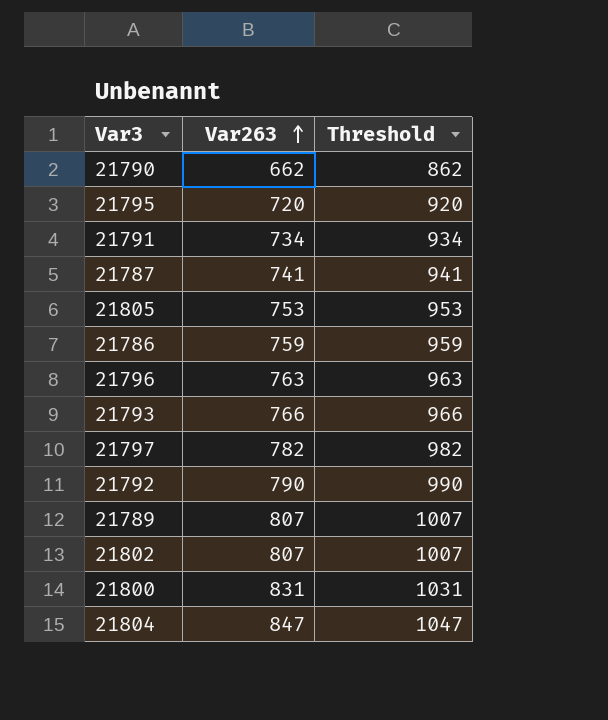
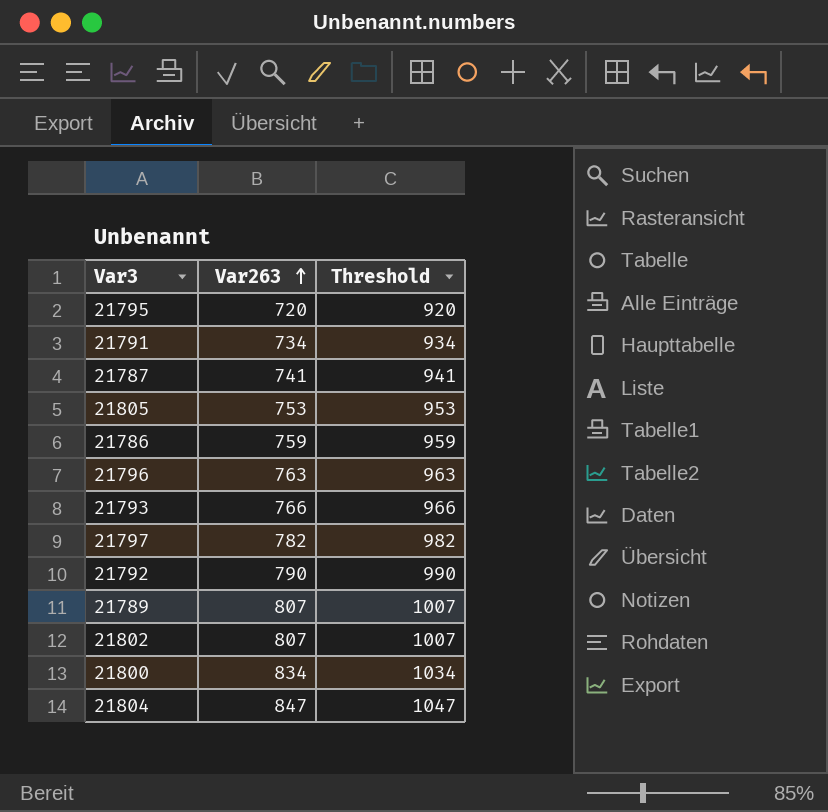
row 21790: 662 | 862 -> none
21800 | Var263: 831 -> 834
21800 | Threshold: 1031 -> 1034

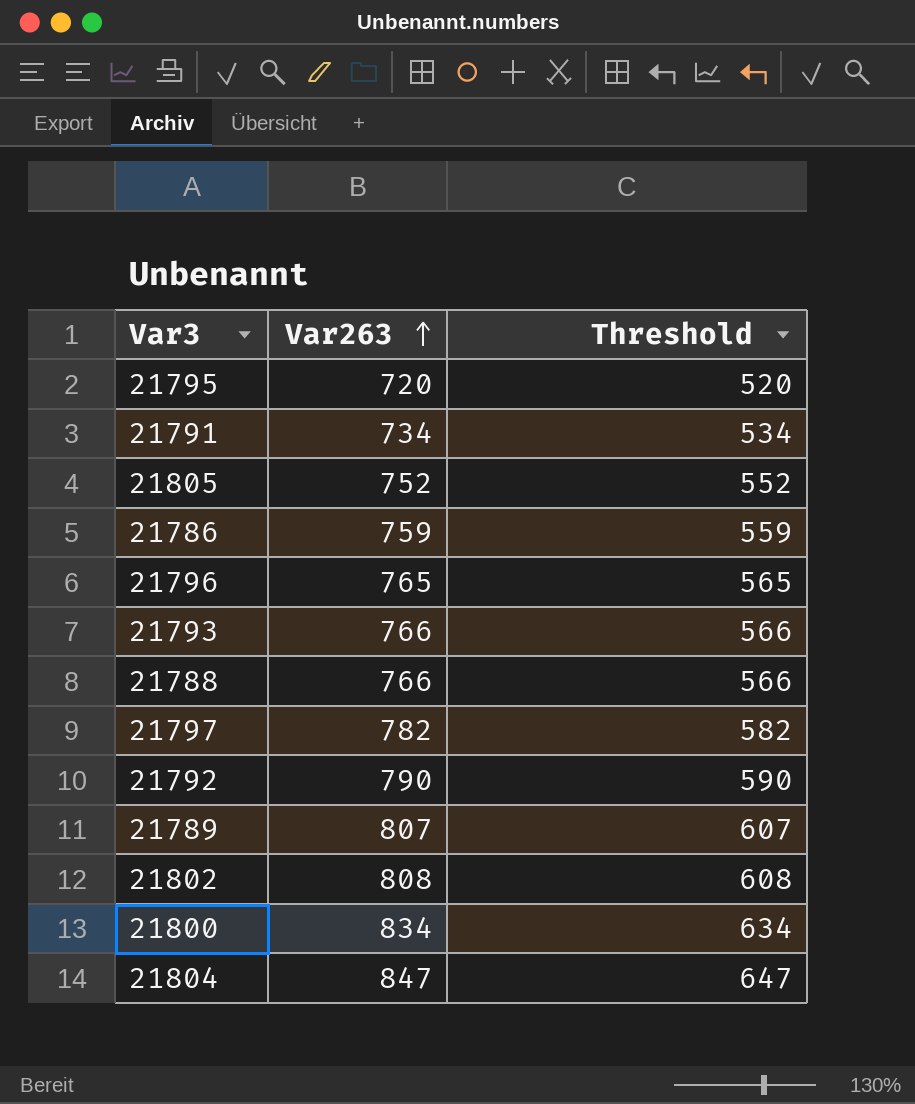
column Threshold | formula: [Var263] + 200 -> [Var263] - 200
row 21787: 741 | 941 -> none
21805 | Var263: 753 -> 752
21796 | Var263: 763 -> 765
row 21788: none -> 766 | 566
21802 | Var263: 807 -> 808

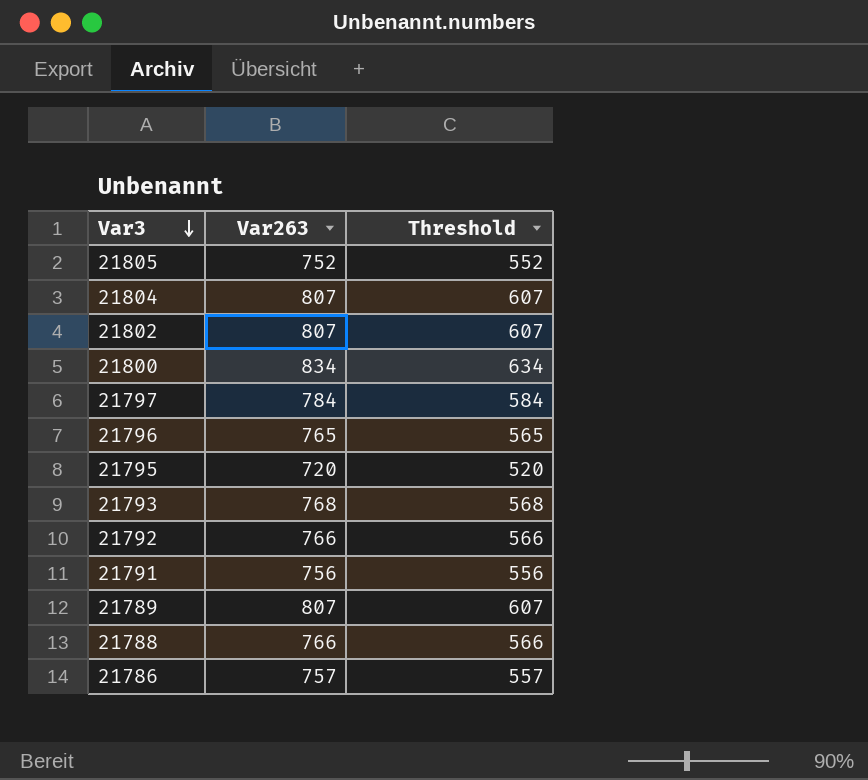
row order: Var263 ascending -> Var3 descending
21804 | Var263: 847 -> 807
21804 | Threshold: 647 -> 607
21802 | Var263: 808 -> 807
21802 | Threshold: 608 -> 607
21797 | Var263: 782 -> 784
21797 | Threshold: 582 -> 584
21793 | Var263: 766 -> 768
21793 | Threshold: 566 -> 568
21792 | Var263: 790 -> 766
21792 | Threshold: 590 -> 566
21791 | Var263: 734 -> 756
21791 | Threshold: 534 -> 556
21786 | Var263: 759 -> 757
21786 | Threshold: 559 -> 557

